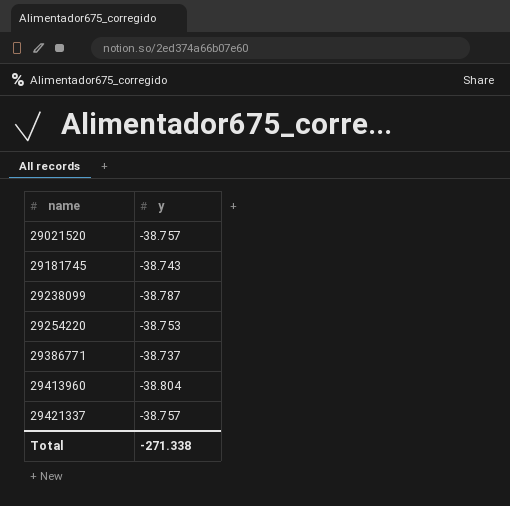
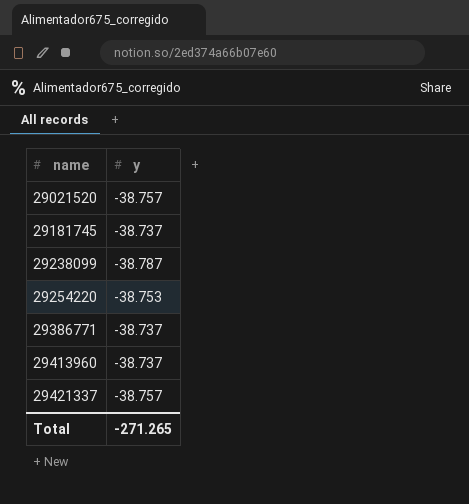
29181745 | y: -38.743 -> -38.737
29413960 | y: -38.804 -> -38.737
Total | y: -271.338 -> -271.265

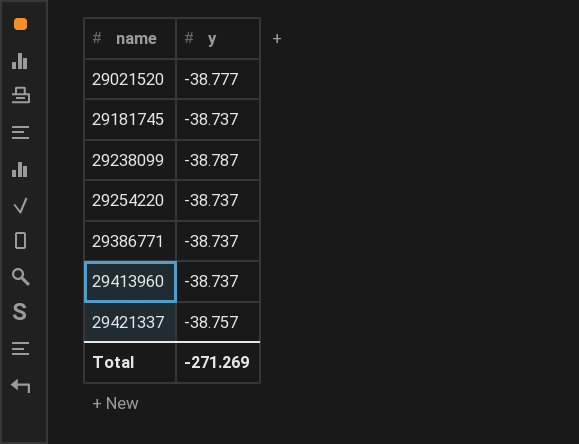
29021520 | y: -38.757 -> -38.777
29254220 | y: -38.753 -> -38.737
Total | y: -271.265 -> -271.269

